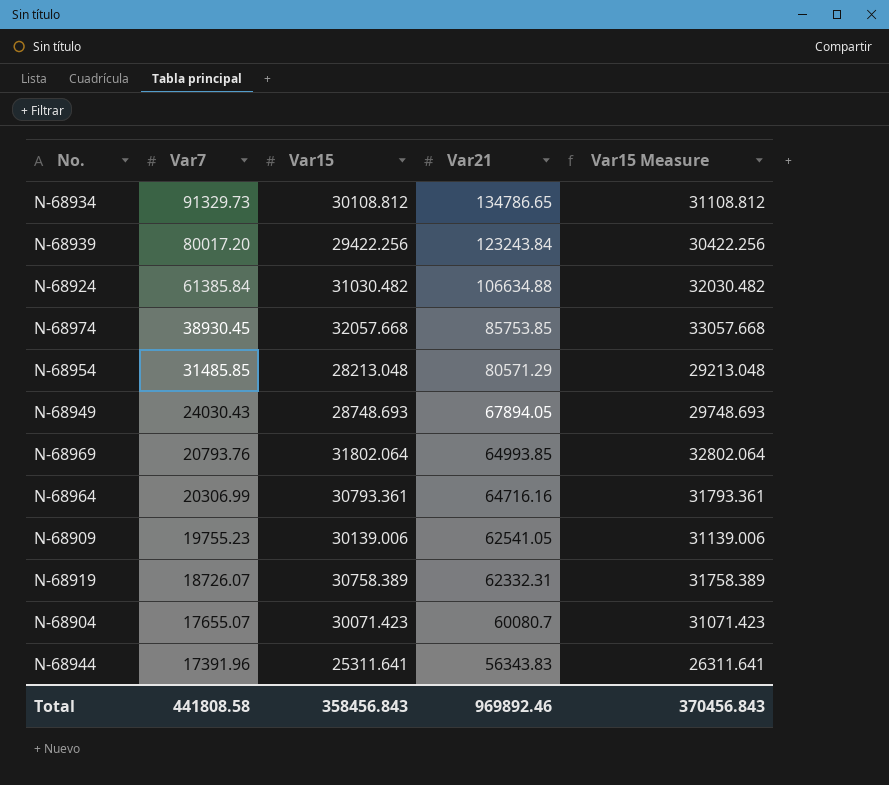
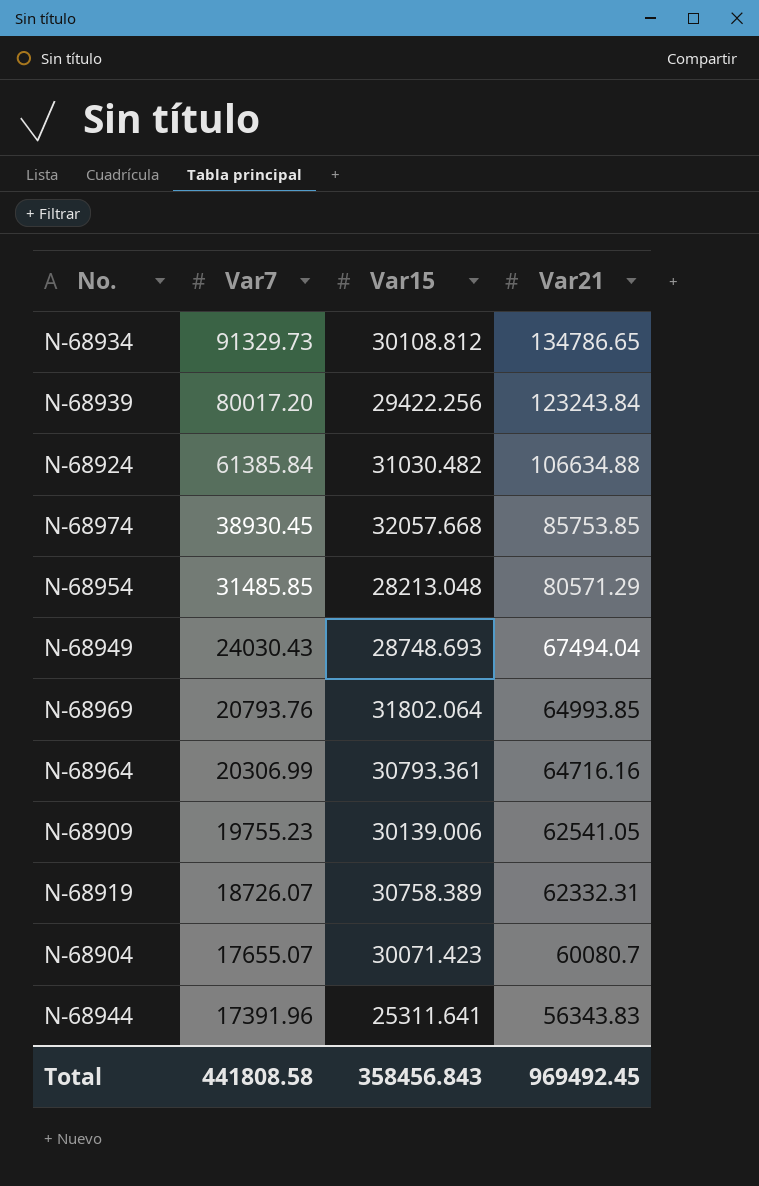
column Var15 Measure | formula: [Var15] + 1000 -> none
N-68949 | Var21: 67894.05 -> 67494.04
Total | Var21: 969892.46 -> 969492.45

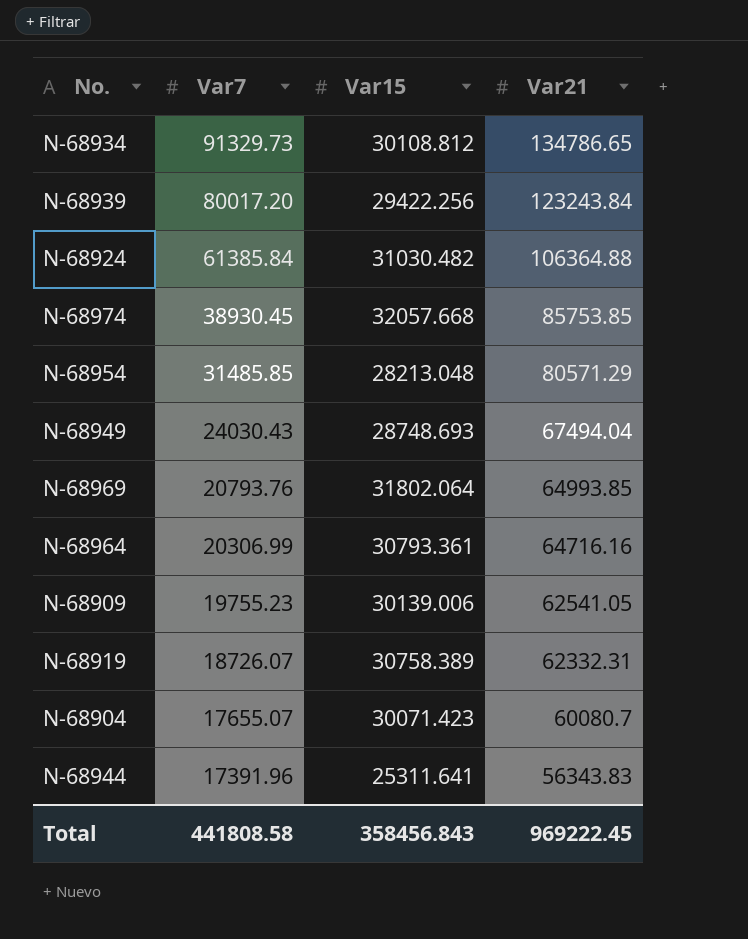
N-68924 | Var21: 106634.88 -> 106364.88
Total | Var21: 969492.45 -> 969222.45

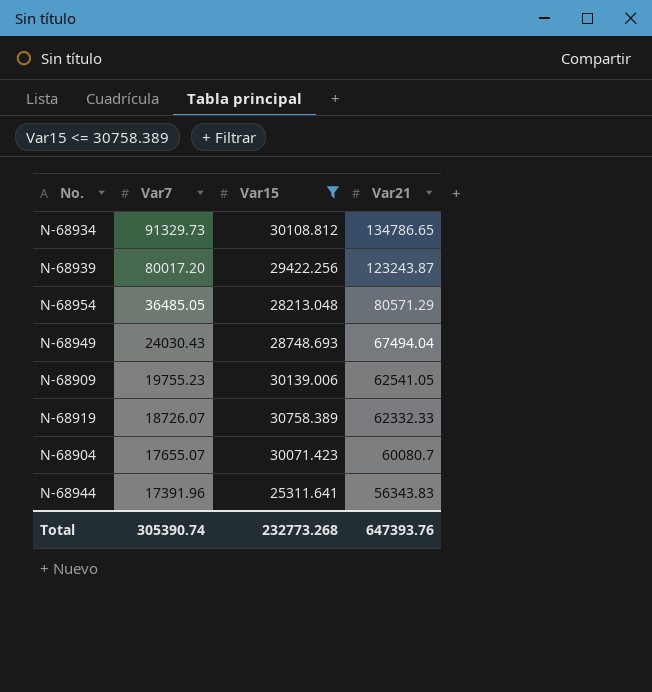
filter: none -> Var15 <= 30758.389
N-68939 | Var21: 123243.84 -> 123243.87
N-68954 | Var7: 31485.85 -> 36485.05
N-68919 | Var21: 62332.31 -> 62332.33
Total | Var7: 441808.58 -> 305390.74
Total | Var15: 358456.843 -> 232773.268
Total | Var21: 969222.45 -> 647393.76

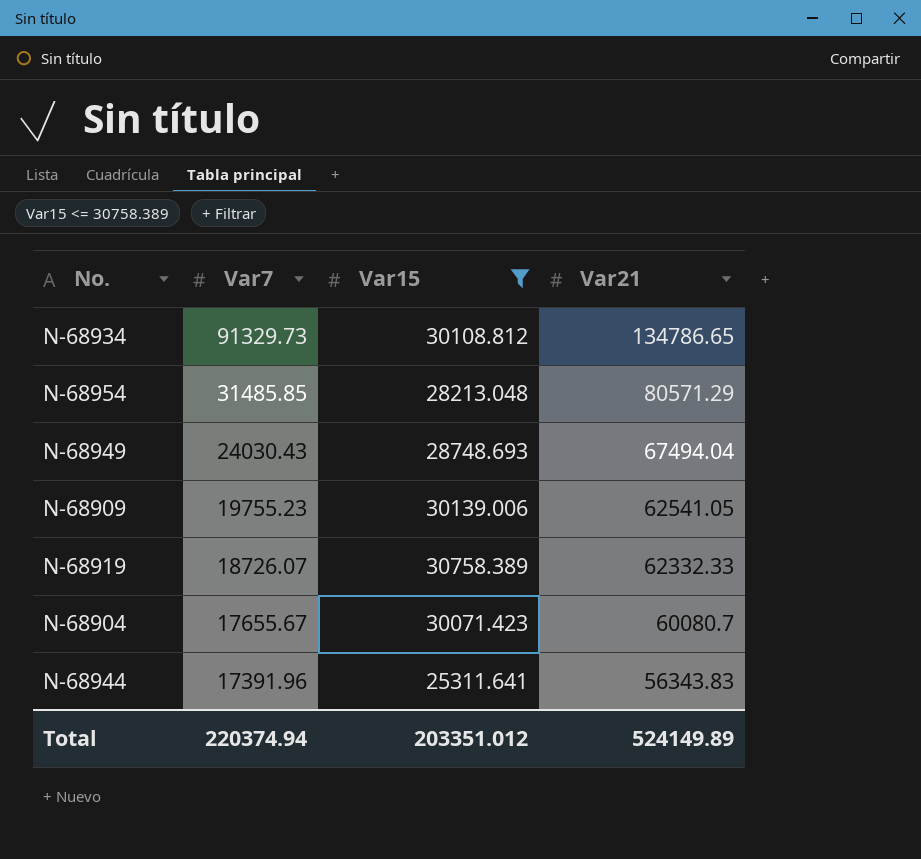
row N-68939: 80017.20 | 29422.256 | 123243.87 -> none
N-68954 | Var7: 36485.05 -> 31485.85
N-68904 | Var7: 17655.07 -> 17655.67
Total | Var7: 305390.74 -> 220374.94
Total | Var15: 232773.268 -> 203351.012
Total | Var21: 647393.76 -> 524149.89

